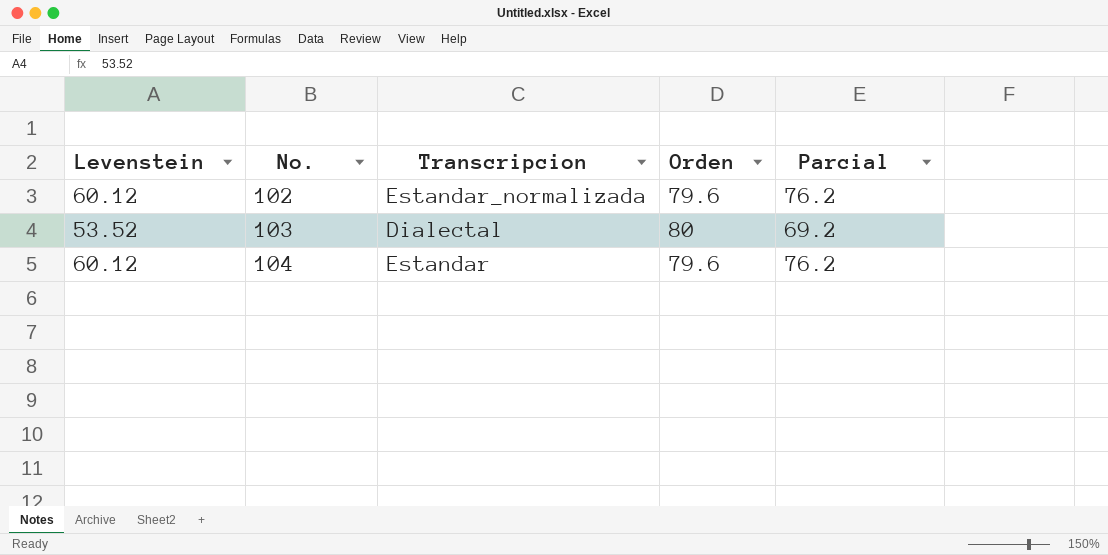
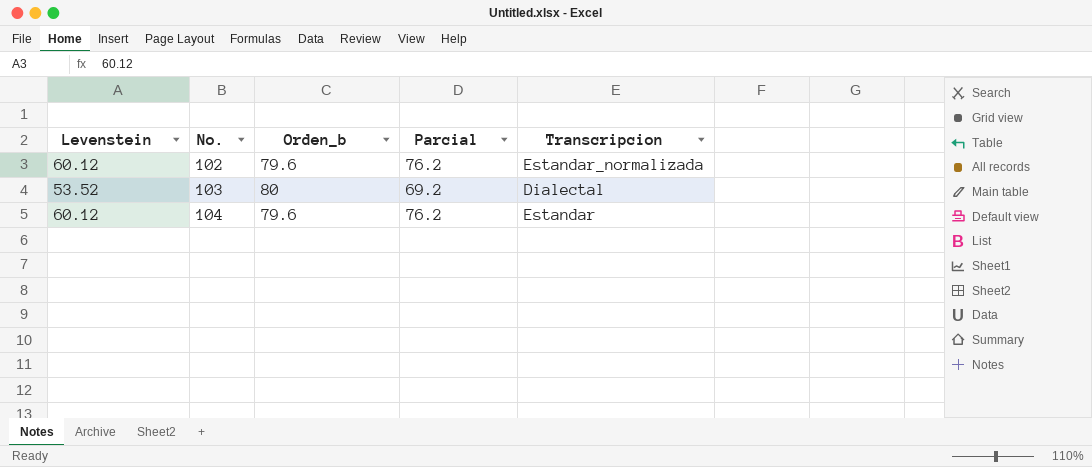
column name: Orden -> Orden_b
column Transcripcion | position: 3 -> 5

